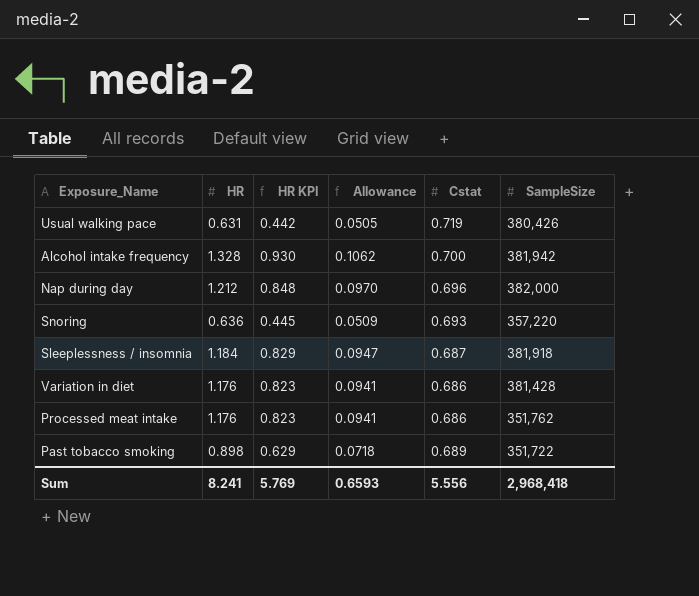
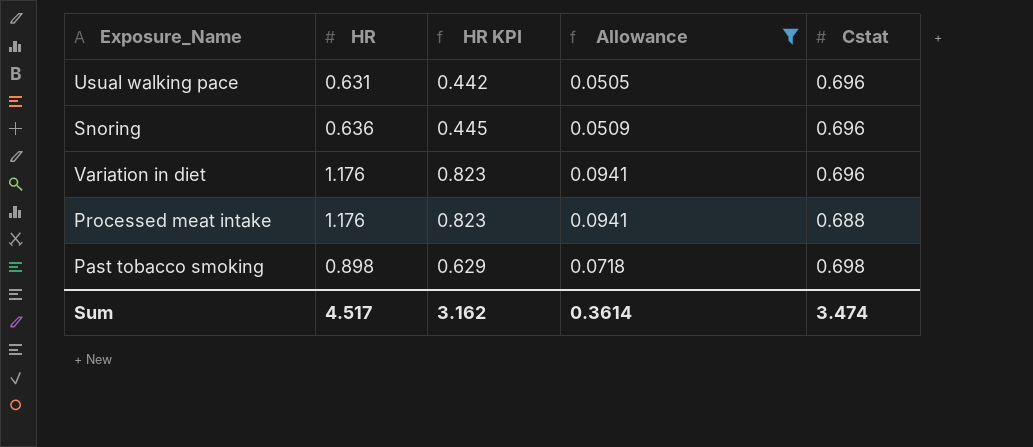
filter: none -> Allowance <= 0.0941
column SampleSize | position: 6 -> none
Usual walking pace | Cstat: 0.719 -> 0.696
Snoring | Cstat: 0.693 -> 0.696
Variation in diet | Cstat: 0.686 -> 0.696
Processed meat intake | Cstat: 0.686 -> 0.688
Past tobacco smoking | Cstat: 0.689 -> 0.698
Sum | HR: 8.241 -> 4.517
Sum | HR KPI: 5.769 -> 3.162
Sum | Allowance: 0.6593 -> 0.3614
Sum | Cstat: 5.556 -> 3.474

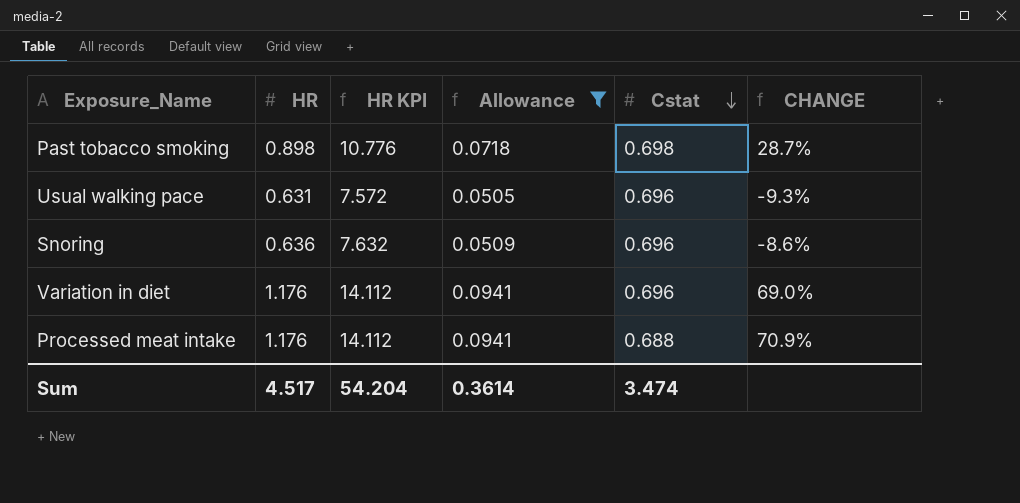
row order: none -> Cstat descending
column HR KPI | formula: [HR] * 0.7 -> [HR] * 12
column CHANGE | formula: none -> ([HR] - [Cstat]) / [Cstat]
Sum | HR KPI: 3.162 -> 54.204

